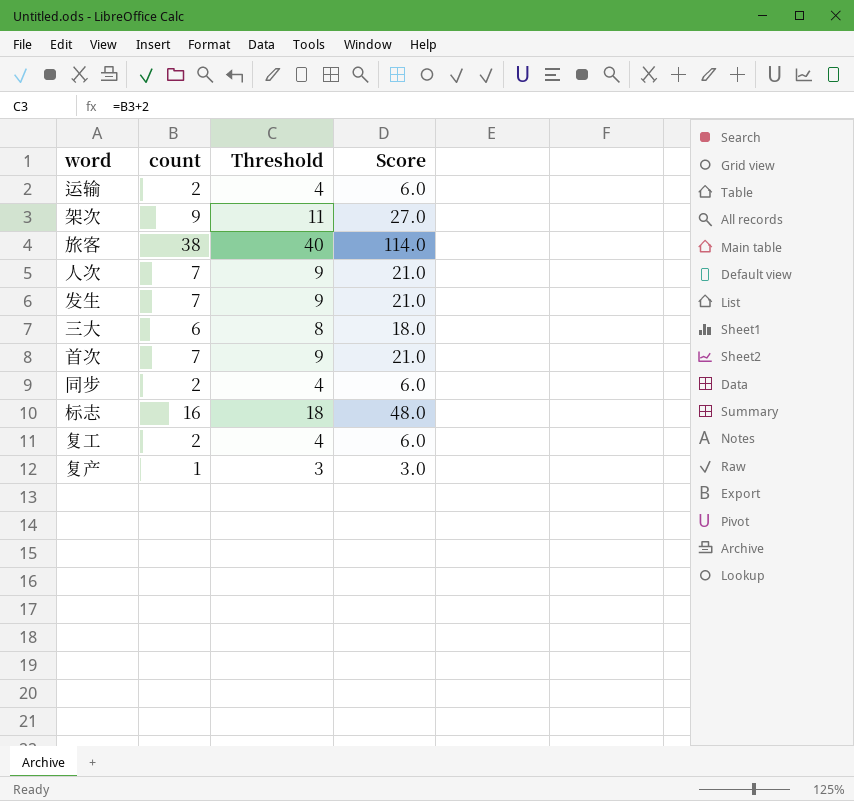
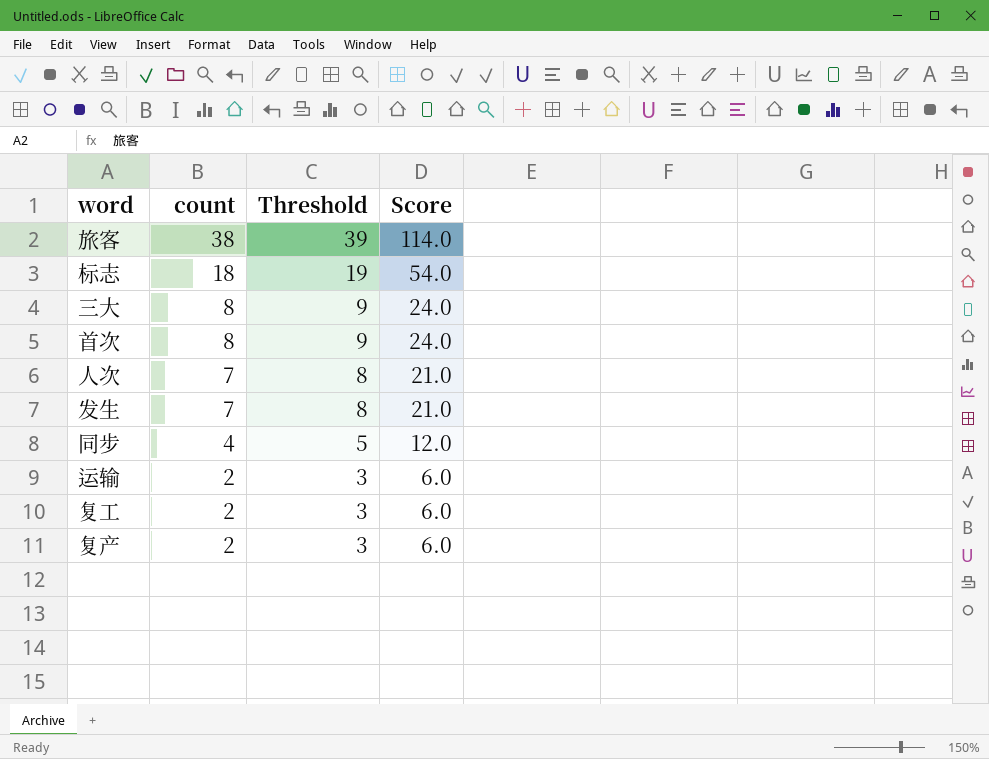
row order: none -> count descending
column Threshold | formula: [count] + 2 -> [count] + 1
row 架次: 9 | 11 | 27.0 -> none
标志 | count: 16 -> 18
标志 | Score: 48.0 -> 54.0
三大 | count: 6 -> 8
三大 | Score: 18.0 -> 24.0
首次 | count: 7 -> 8
首次 | Score: 21.0 -> 24.0
同步 | count: 2 -> 4
同步 | Score: 6.0 -> 12.0
复产 | count: 1 -> 2
复产 | Score: 3.0 -> 6.0

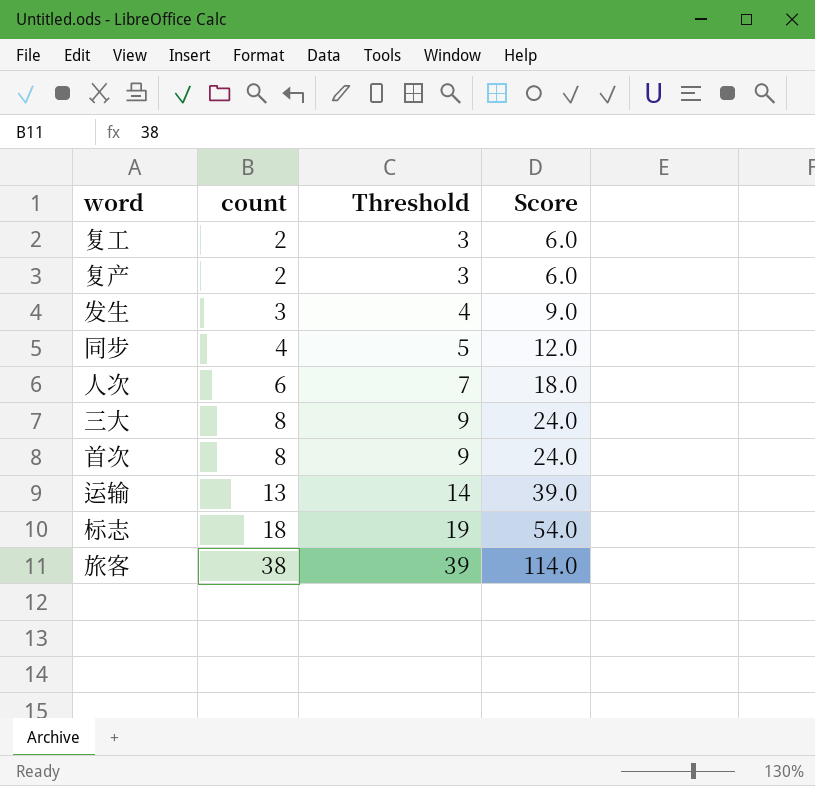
row order: count descending -> count ascending
发生 | count: 7 -> 3
发生 | Threshold: 8 -> 4
发生 | Score: 21.0 -> 9.0
人次 | count: 7 -> 6
人次 | Threshold: 8 -> 7
人次 | Score: 21.0 -> 18.0
运输 | count: 2 -> 13
运输 | Threshold: 3 -> 14
运输 | Score: 6.0 -> 39.0

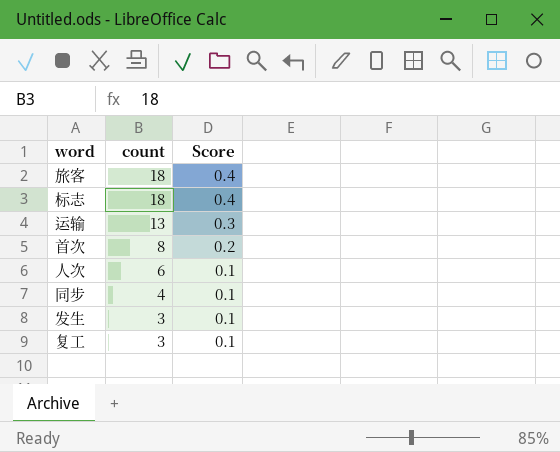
row order: count ascending -> count descending
column Threshold | formula: [count] + 1 -> none
column Score | formula: [count] * 3 -> [count] * 0.02
row 复产: 2 | 3 | 6.0 -> none
row 三大: 8 | 9 | 24.0 -> none
旅客 | count: 38 -> 18
复工 | count: 2 -> 3

